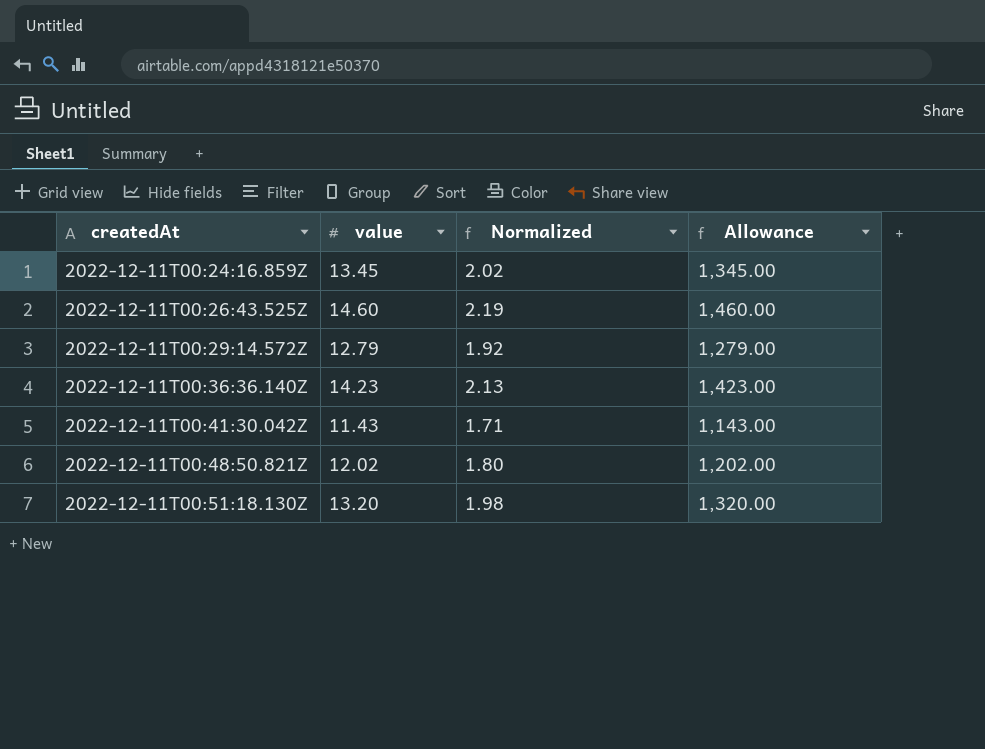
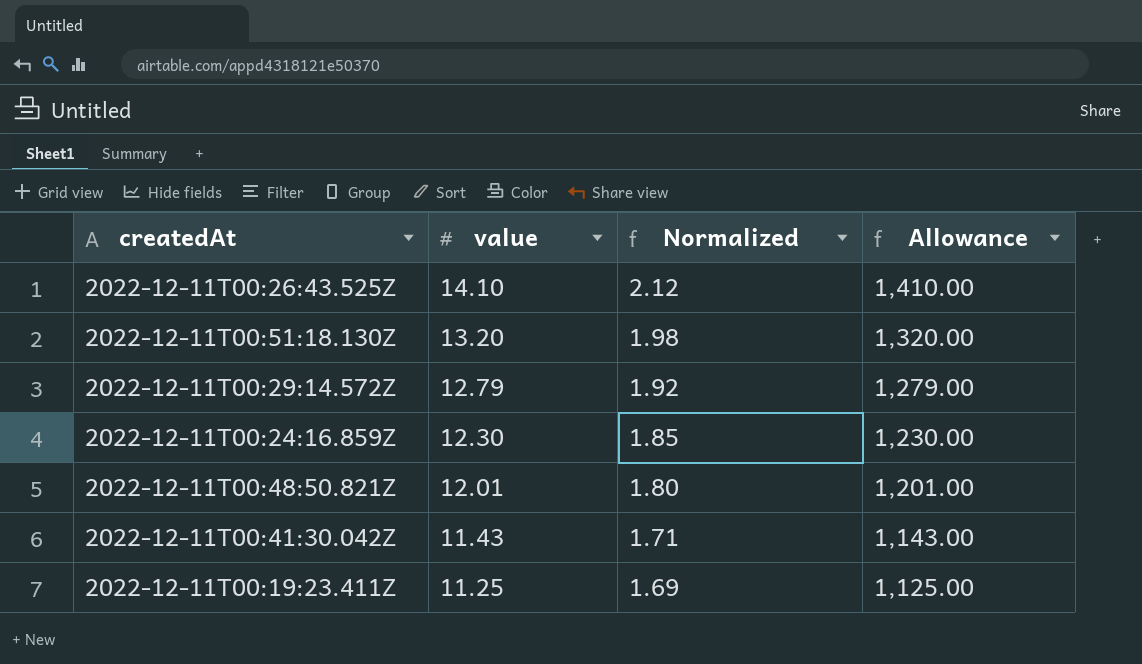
row order: createdAt ascending -> value descending
row 2022-12-11T00:36:36.140Z: 14.23 | 2.13 | 1,423.00 -> none
2022-12-11T00:26:43.525Z | value: 14.60 -> 14.10
2022-12-11T00:26:43.525Z | Normalized: 2.19 -> 2.12
2022-12-11T00:26:43.525Z | Allowance: 1,460.00 -> 1,410.00
2022-12-11T00:24:16.859Z | value: 13.45 -> 12.30
2022-12-11T00:24:16.859Z | Normalized: 2.02 -> 1.85
2022-12-11T00:24:16.859Z | Allowance: 1,345.00 -> 1,230.00
2022-12-11T00:48:50.821Z | value: 12.02 -> 12.01
2022-12-11T00:48:50.821Z | Allowance: 1,202.00 -> 1,201.00
row 2022-12-11T00:19:23.411Z: none -> 11.25 | 1.69 | 1,125.00

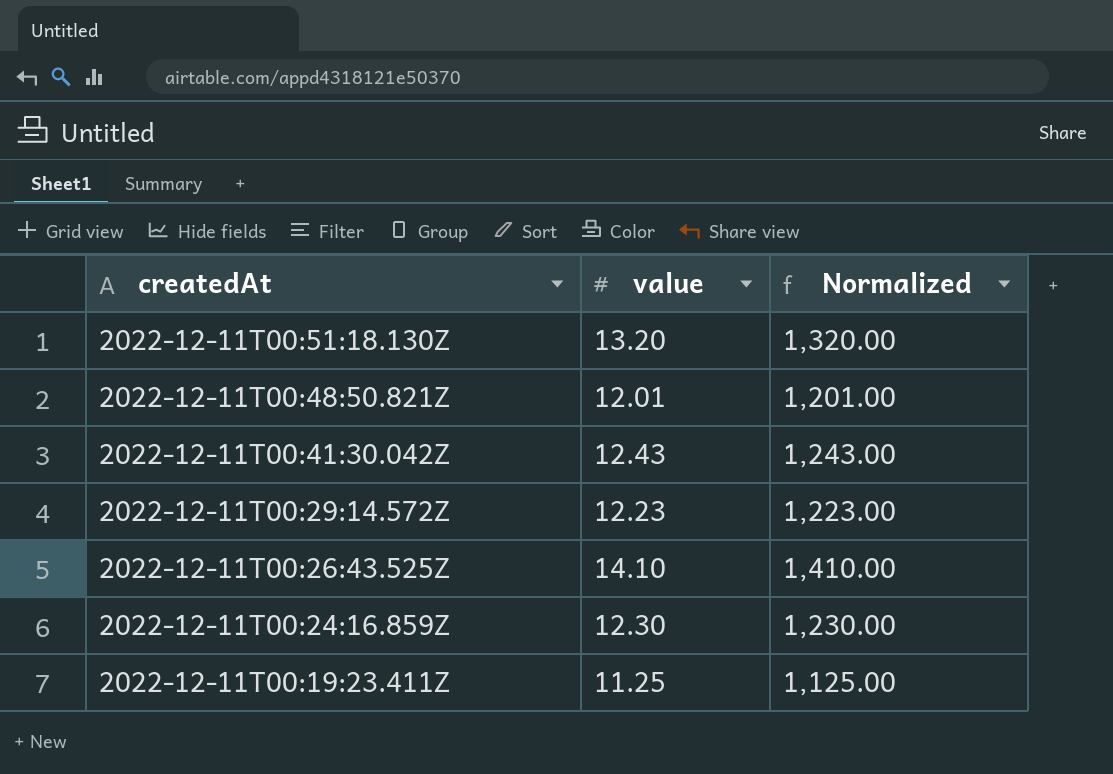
row order: value descending -> createdAt descending
column Allowance | formula: [value] * 100 -> none
column Normalized | formula: [value] * 0.15 -> [value] * 100
2022-12-11T00:41:30.042Z | value: 11.43 -> 12.43
2022-12-11T00:29:14.572Z | value: 12.79 -> 12.23

